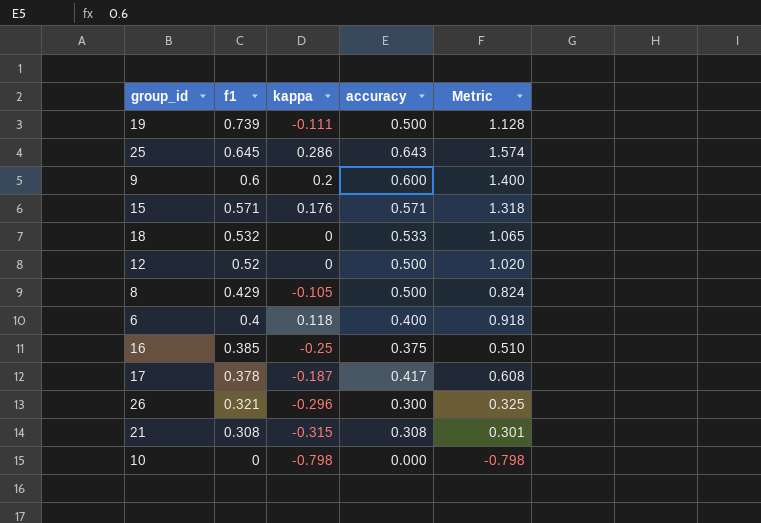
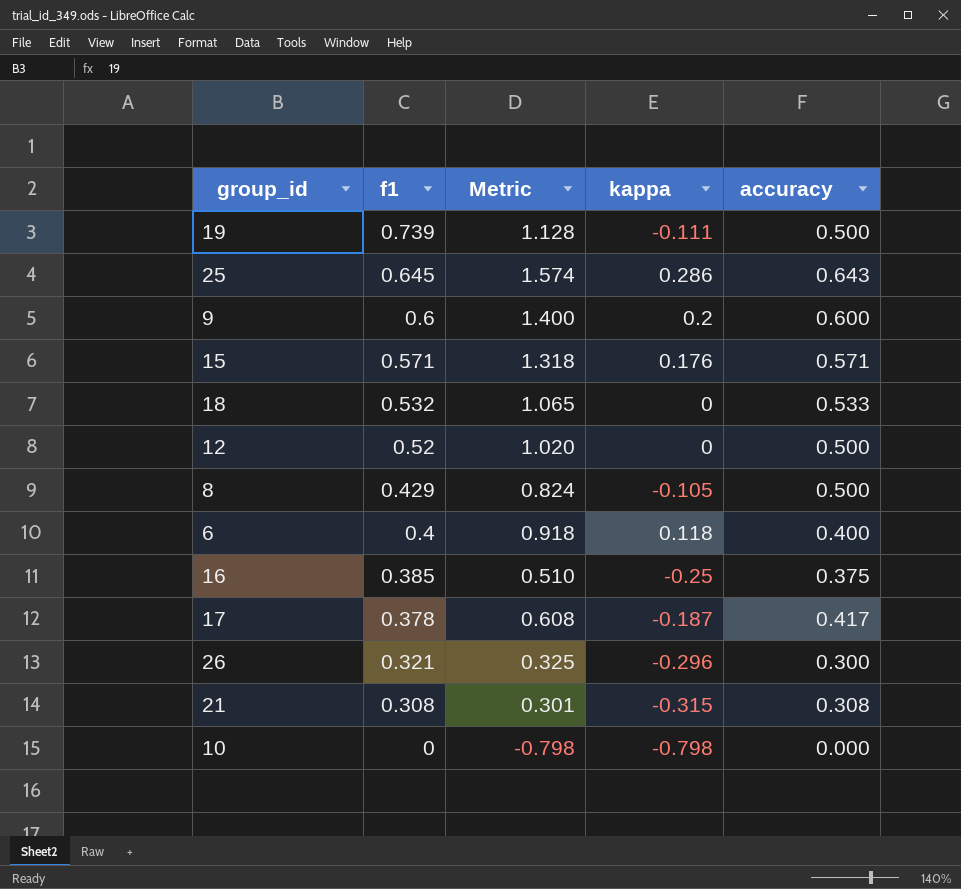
column Metric | position: 5 -> 3

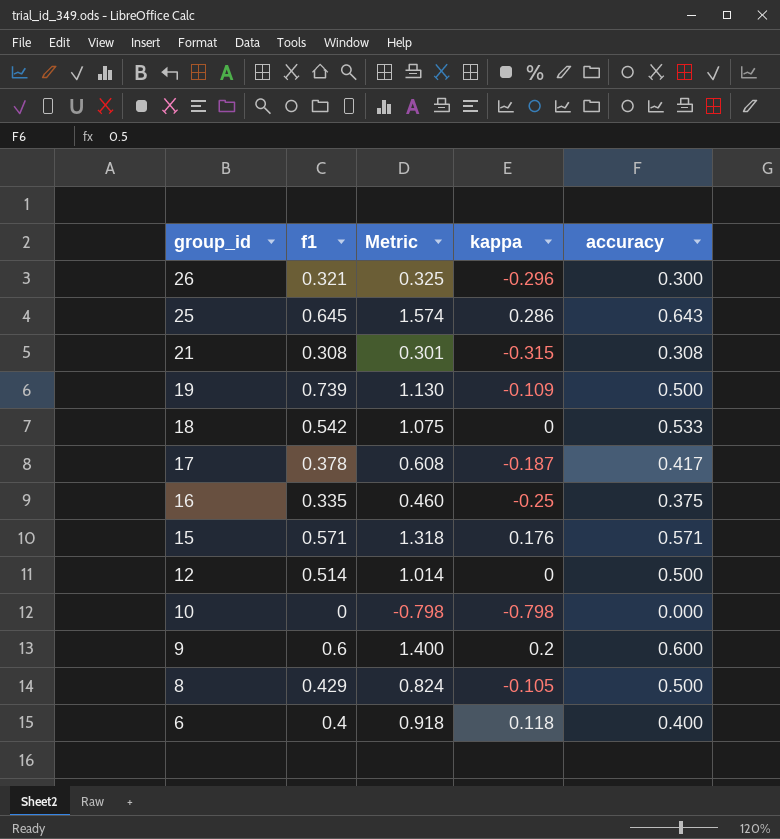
row order: f1 descending -> group_id descending
19 | Metric: 1.128 -> 1.130
19 | kappa: -0.111 -> -0.109
18 | f1: 0.532 -> 0.542
18 | Metric: 1.065 -> 1.075
16 | f1: 0.385 -> 0.335
16 | Metric: 0.510 -> 0.460
12 | f1: 0.52 -> 0.514
12 | Metric: 1.020 -> 1.014

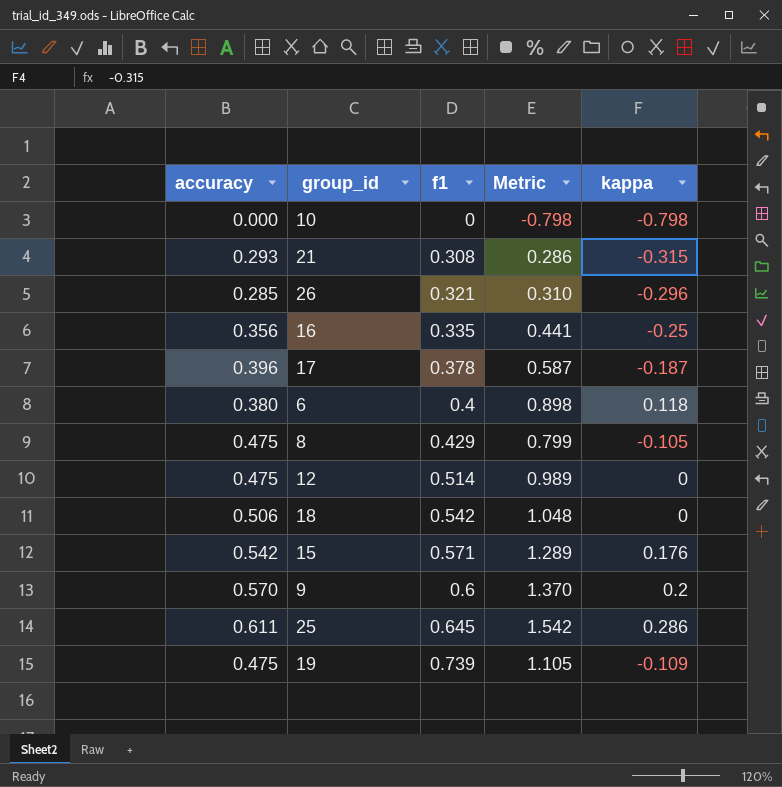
row order: group_id descending -> f1 ascending
column accuracy | position: 5 -> 1
21 | accuracy: 0.308 -> 0.293
21 | Metric: 0.301 -> 0.286
26 | accuracy: 0.300 -> 0.285
26 | Metric: 0.325 -> 0.310
16 | accuracy: 0.375 -> 0.356
16 | Metric: 0.460 -> 0.441
17 | accuracy: 0.417 -> 0.396
17 | Metric: 0.608 -> 0.587
6 | accuracy: 0.400 -> 0.380
6 | Metric: 0.918 -> 0.898
8 | accuracy: 0.500 -> 0.475
8 | Metric: 0.824 -> 0.799
12 | accuracy: 0.500 -> 0.475
12 | Metric: 1.014 -> 0.989
18 | accuracy: 0.533 -> 0.506
18 | Metric: 1.075 -> 1.048
15 | accuracy: 0.571 -> 0.542
15 | Metric: 1.318 -> 1.289
9 | accuracy: 0.600 -> 0.570
9 | Metric: 1.400 -> 1.370
25 | accuracy: 0.643 -> 0.611
25 | Metric: 1.574 -> 1.542
19 | accuracy: 0.500 -> 0.475
19 | Metric: 1.130 -> 1.105

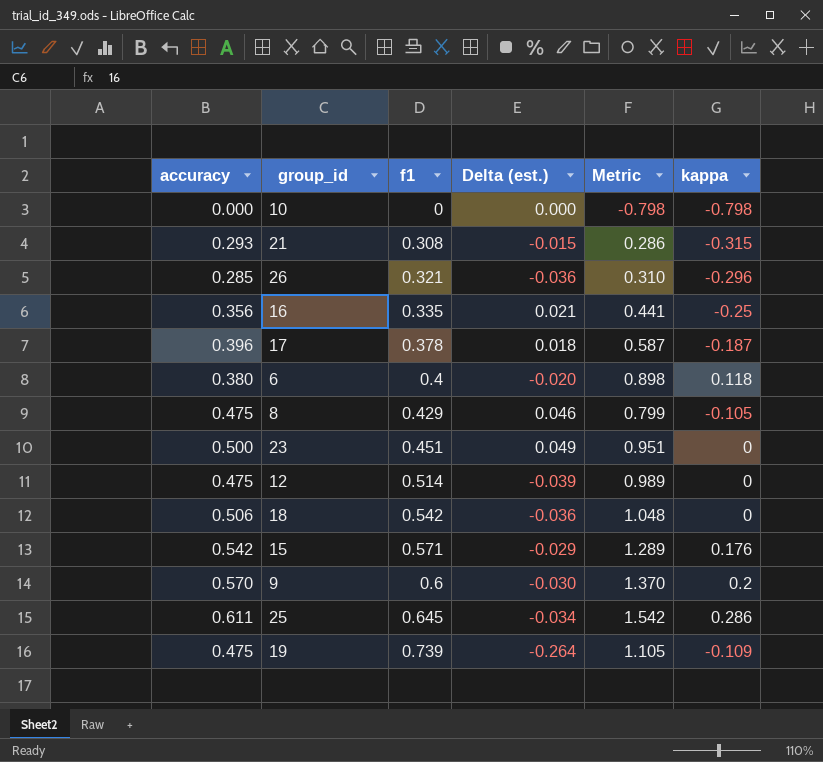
column Delta (est.) | formula: none -> [accuracy] - [f1]
row 23: none -> 0.500 | 0.451 | 0.049 | 0.951 | 0

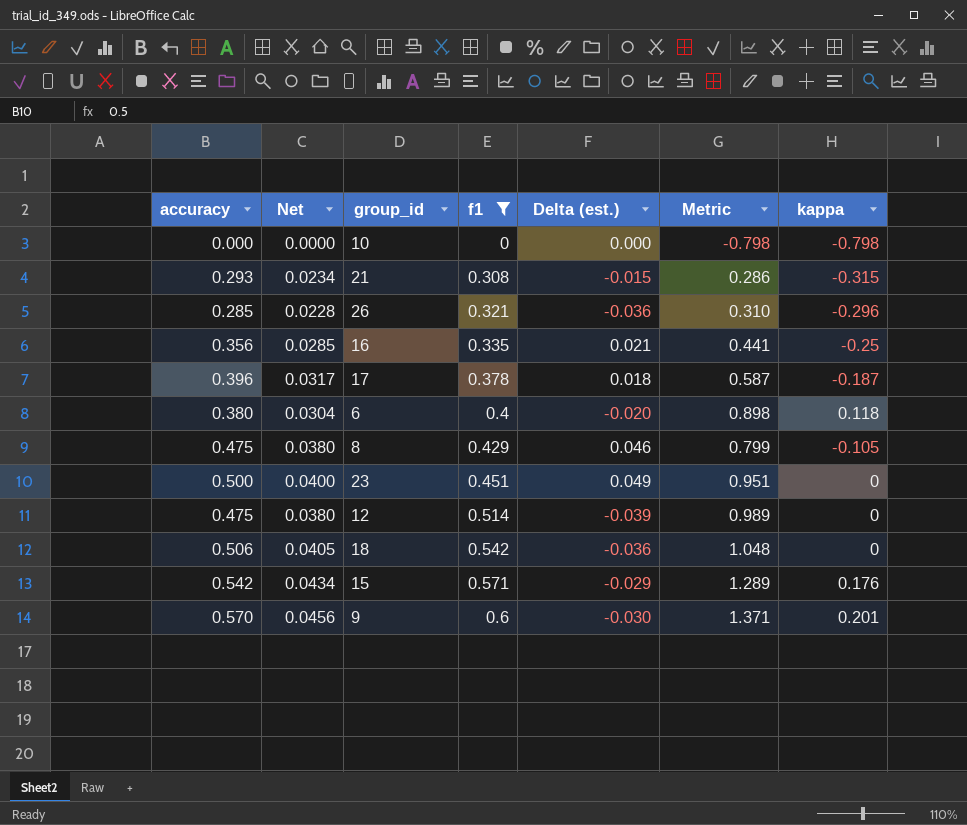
filter: none -> f1 <= 0.6
column Net | formula: none -> [accuracy] * 0.08
9 | Metric: 1.370 -> 1.371
9 | kappa: 0.2 -> 0.201

